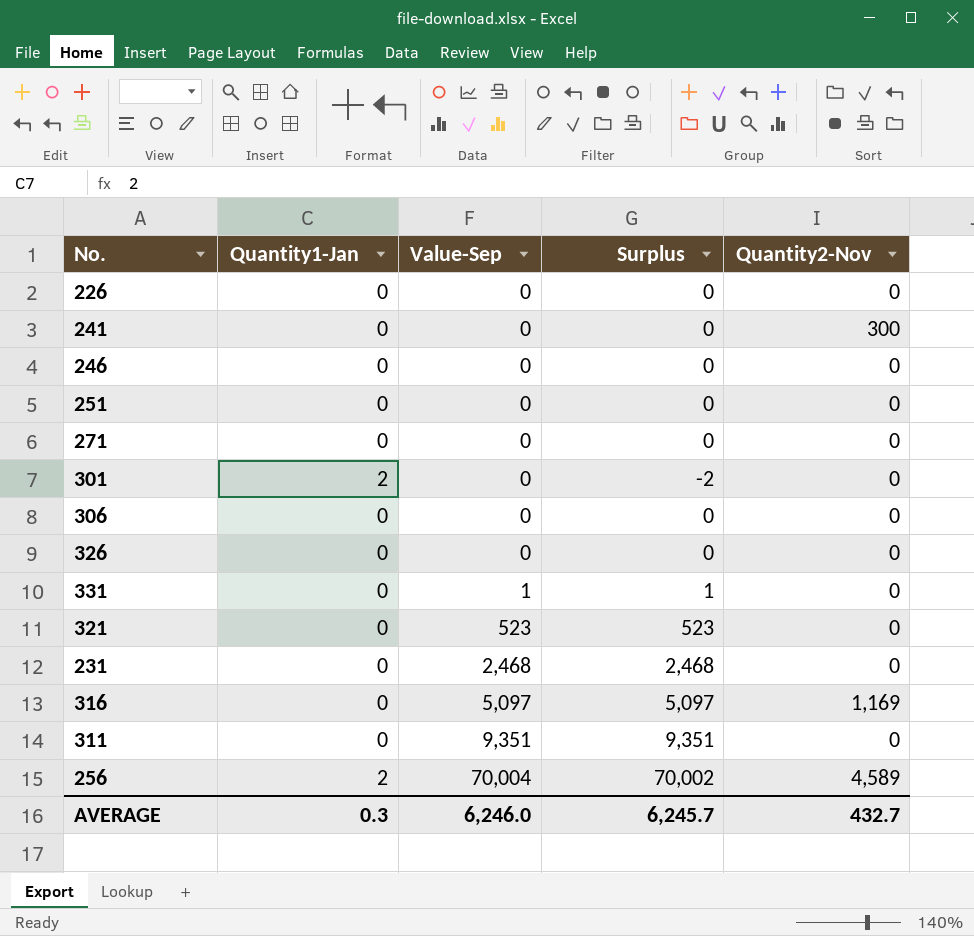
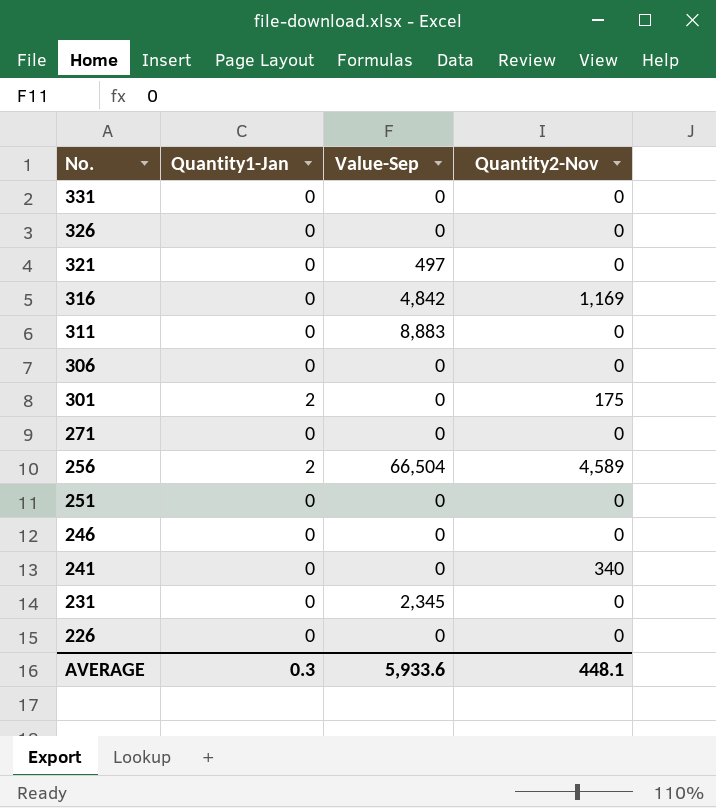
row order: Value-Sep ascending -> No. descending
column Surplus | formula: [Value-Sep] - [Quantity1-Jan] -> none
331 | Value-Sep: 1 -> 0
321 | Value-Sep: 523 -> 497
316 | Value-Sep: 5,097 -> 4,842
311 | Value-Sep: 9,351 -> 8,883
301 | Quantity2-Nov: 0 -> 175
256 | Value-Sep: 70,004 -> 66,504
241 | Quantity2-Nov: 300 -> 340
231 | Value-Sep: 2,468 -> 2,345
AVERAGE | Value-Sep: 6,246.0 -> 5,933.6
AVERAGE | Quantity2-Nov: 432.7 -> 448.1

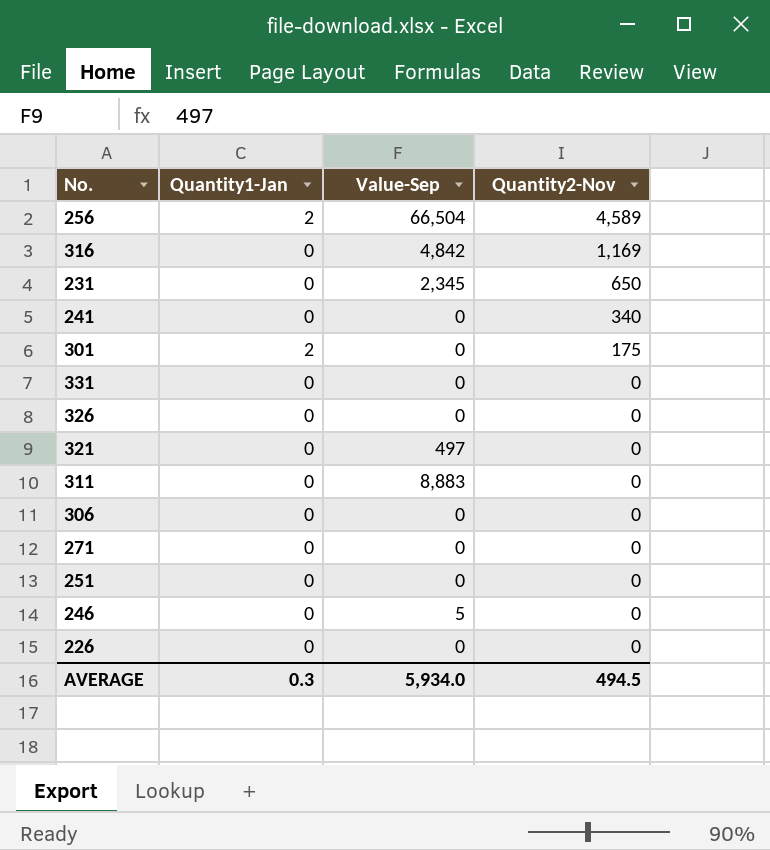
row order: No. descending -> Quantity2-Nov descending
231 | Quantity2-Nov: 0 -> 650
246 | Value-Sep: 0 -> 5
AVERAGE | Value-Sep: 5,933.6 -> 5,934.0
AVERAGE | Quantity2-Nov: 448.1 -> 494.5

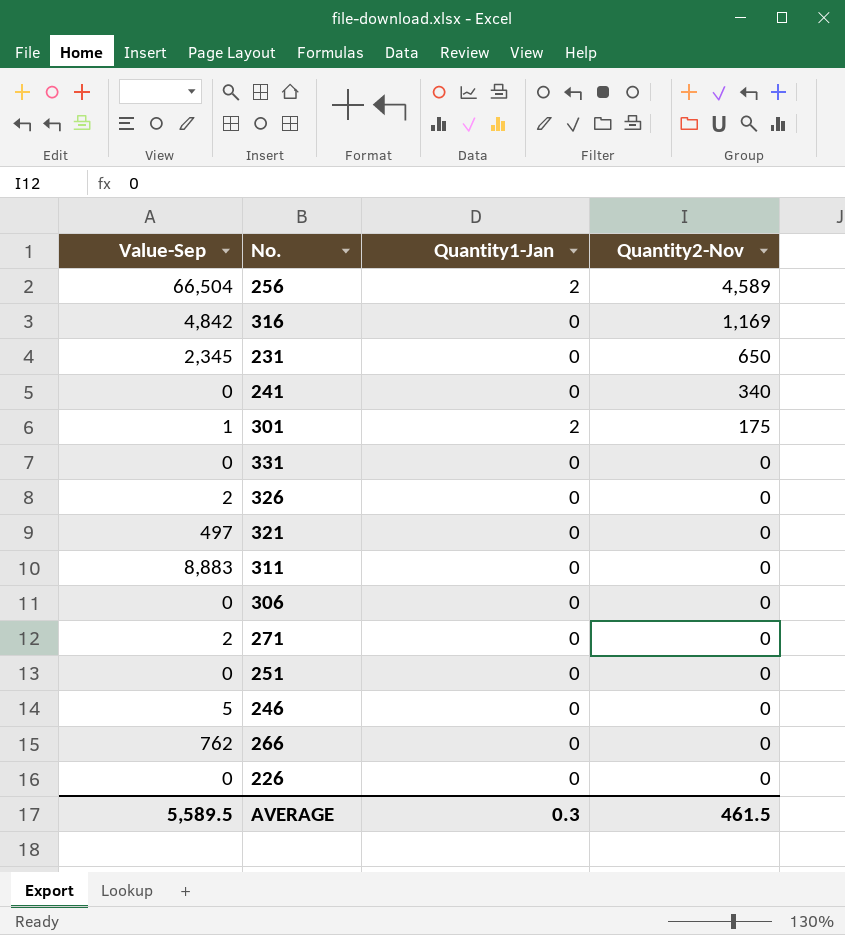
column Value-Sep | position: 3 -> 1
301 | Value-Sep: 0 -> 1
326 | Value-Sep: 0 -> 2
271 | Value-Sep: 0 -> 2
row 266: none -> 762 | 0 | 0
AVERAGE | Value-Sep: 5,934.0 -> 5,589.5
AVERAGE | Quantity2-Nov: 494.5 -> 461.5

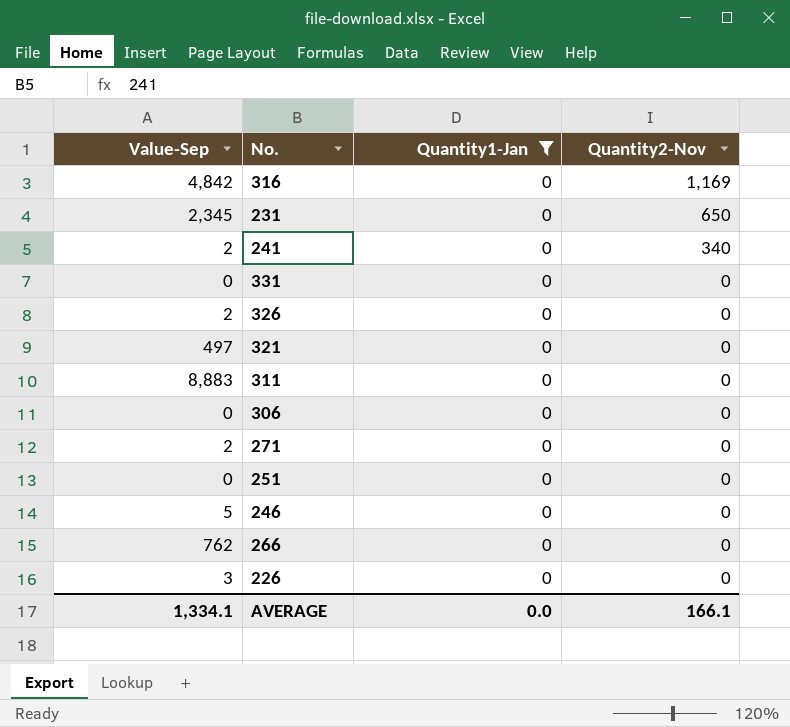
filter: none -> Quantity1-Jan = 0
241 | Value-Sep: 0 -> 2
226 | Value-Sep: 0 -> 3
AVERAGE | Value-Sep: 5,589.5 -> 1,334.1
AVERAGE | Quantity1-Jan: 0.3 -> 0.0
AVERAGE | Quantity2-Nov: 461.5 -> 166.1

